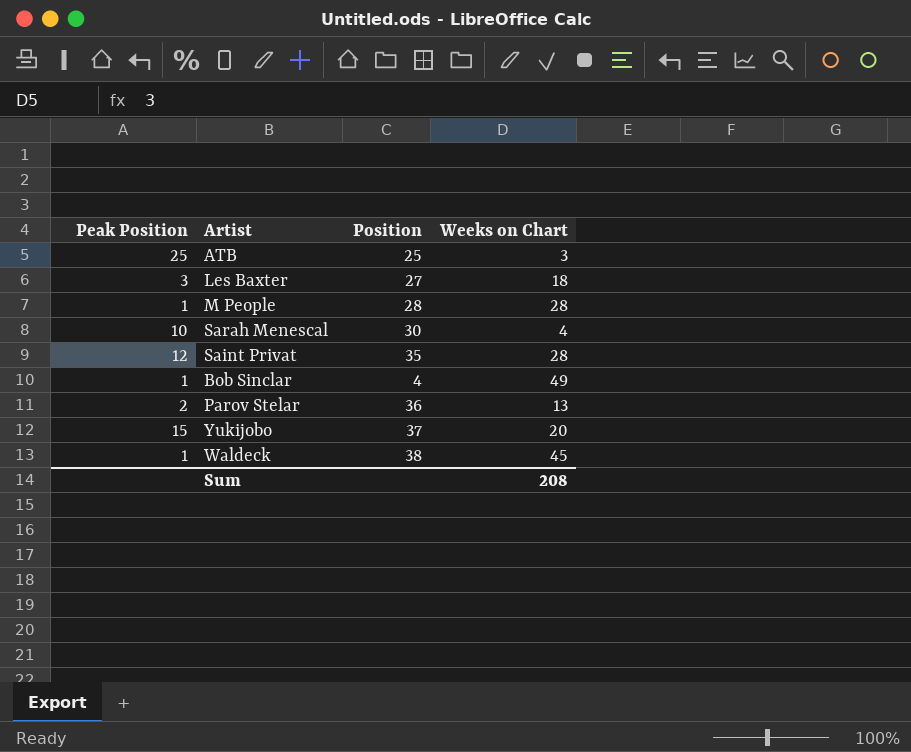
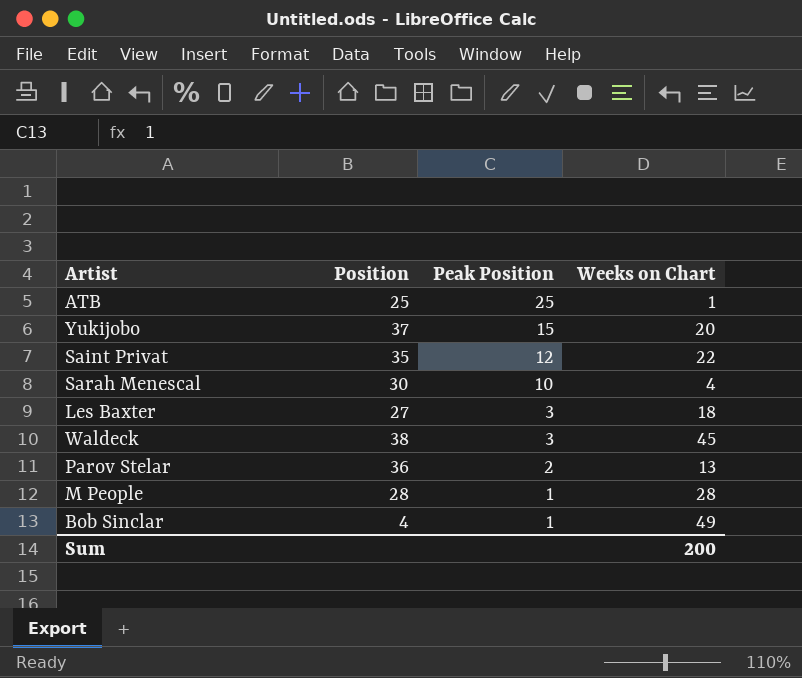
row order: none -> Peak Position descending
column Peak Position | position: 1 -> 3
ATB | Weeks on Chart: 3 -> 1
Saint Privat | Weeks on Chart: 28 -> 22
Waldeck | Peak Position: 1 -> 3
Sum | Weeks on Chart: 208 -> 200

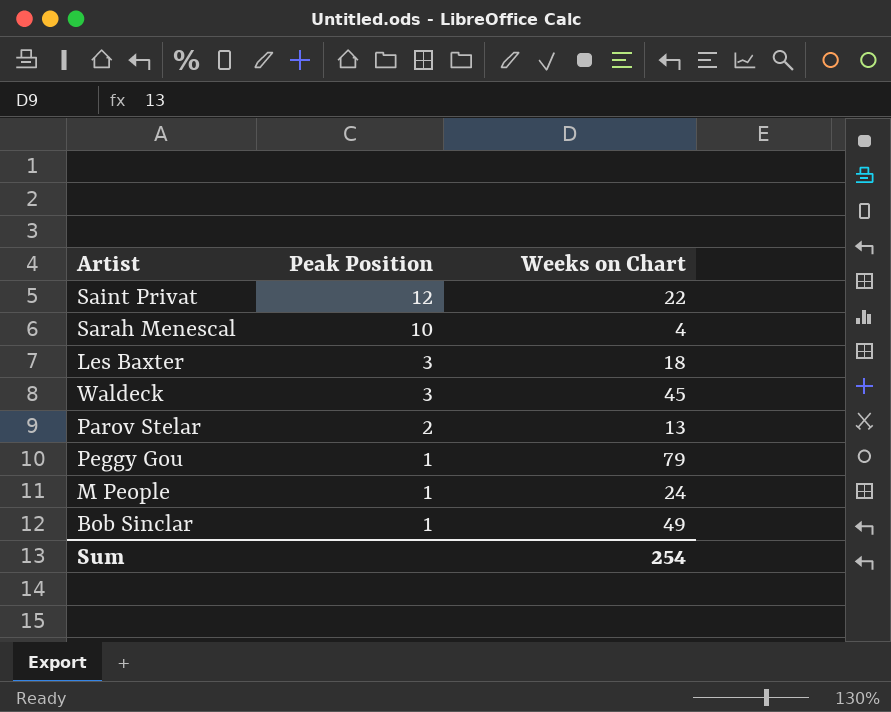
column Position | position: 2 -> none
row ATB: 25 | 25 | 1 -> none
row Yukijobo: 37 | 15 | 20 -> none
row Peggy Gou: none -> 1 | 79
M People | Weeks on Chart: 28 -> 24
Sum | Weeks on Chart: 200 -> 254

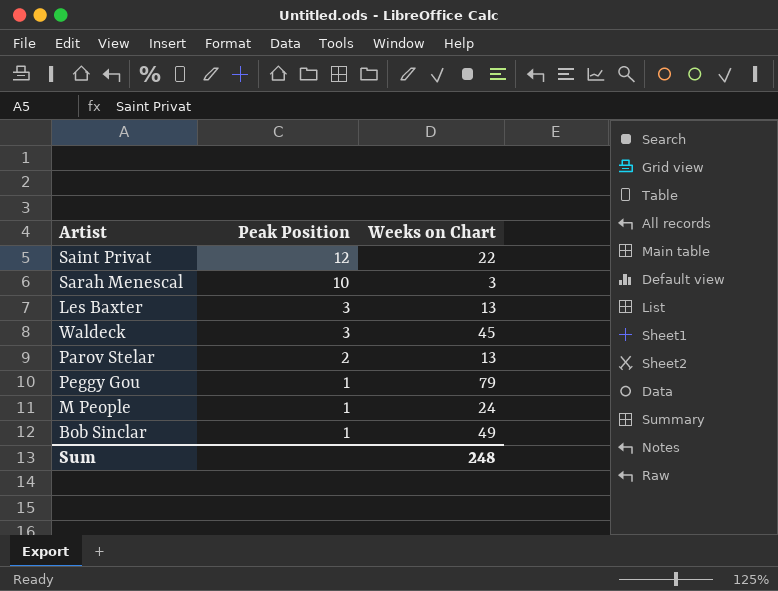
Sarah Menescal | Weeks on Chart: 4 -> 3
Les Baxter | Weeks on Chart: 18 -> 13
Sum | Weeks on Chart: 254 -> 248

